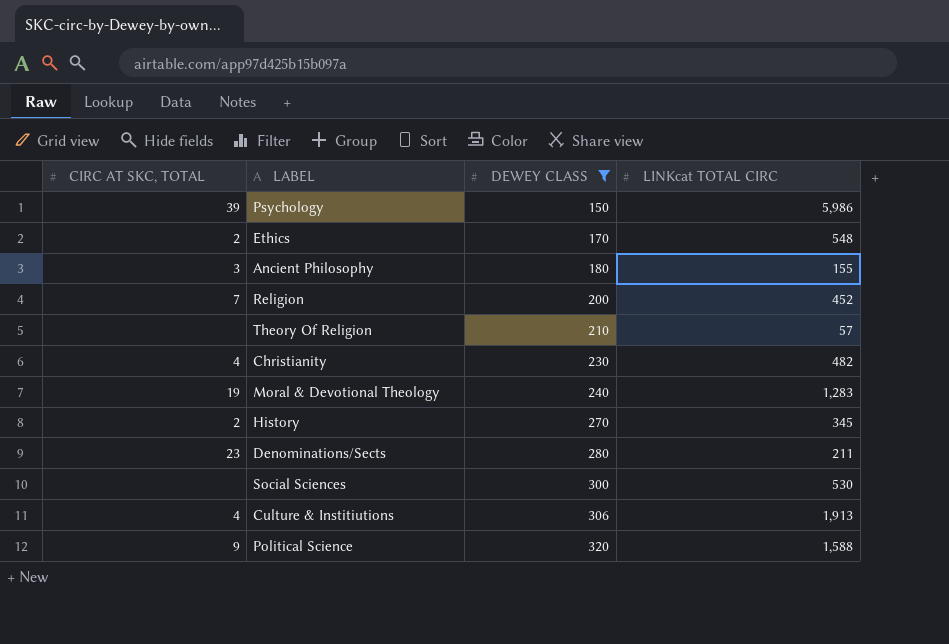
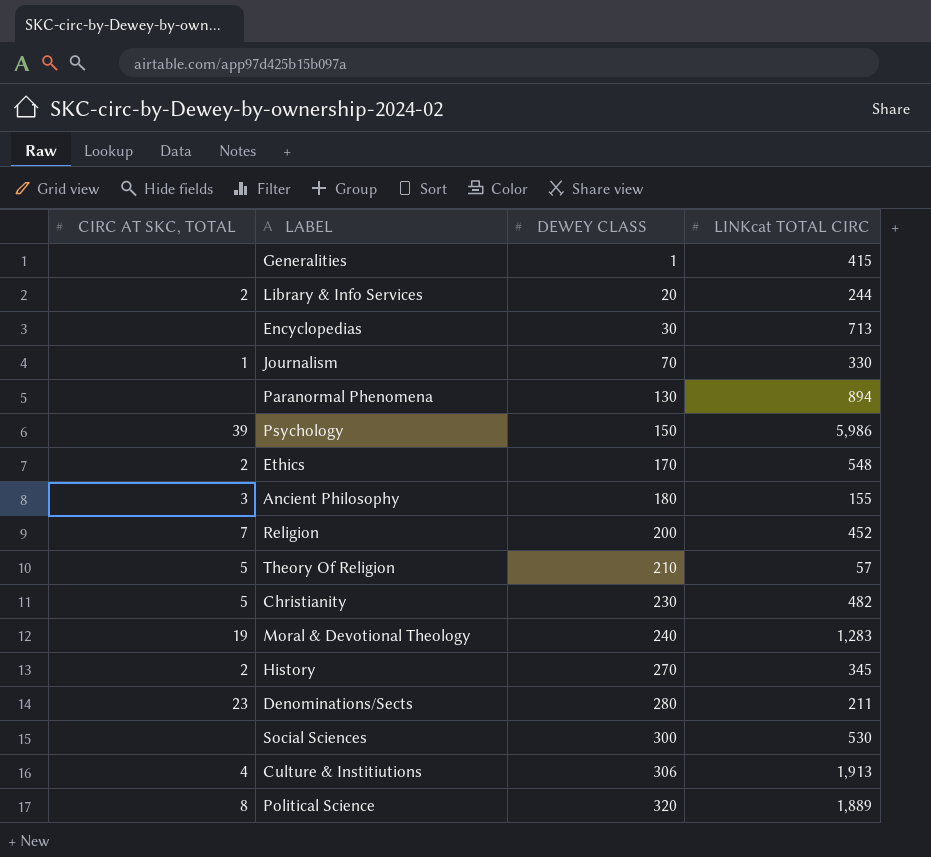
filter: DEWEY CLASS >= 150 -> none
Theory Of Religion | CIRC AT SKC, TOTAL: none -> 5
Christianity | CIRC AT SKC, TOTAL: 4 -> 5
Political Science | CIRC AT SKC, TOTAL: 9 -> 8
Political Science | LINKcat TOTAL CIRC: 1,588 -> 1,889

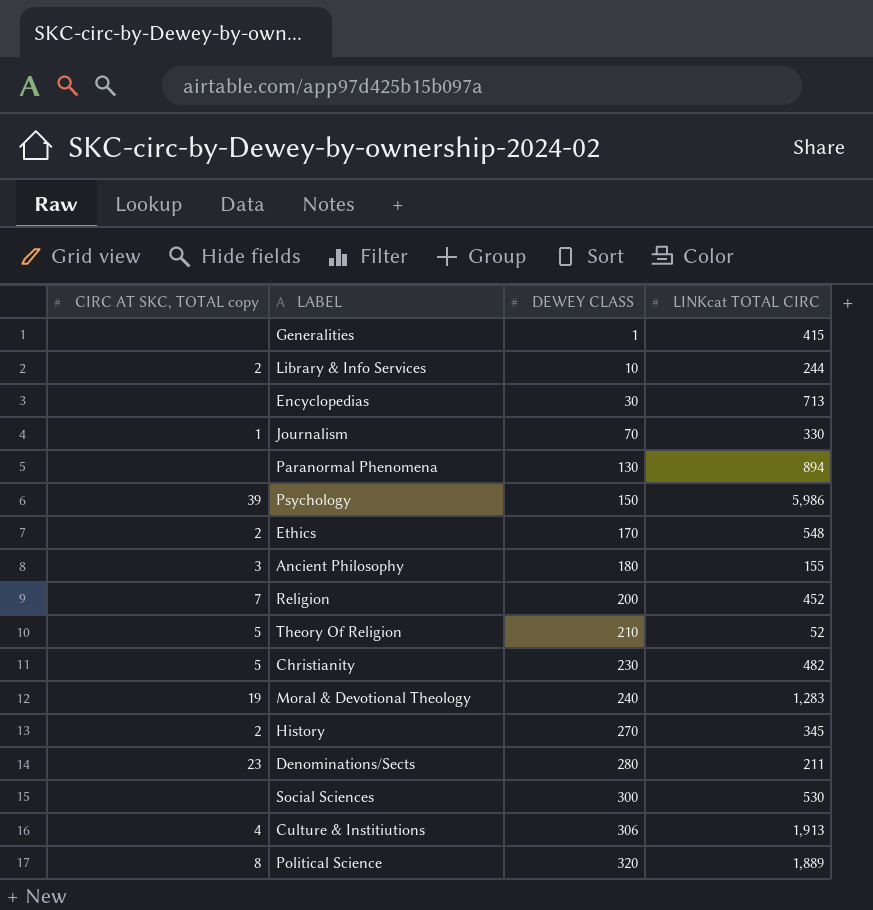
column name: CIRC AT SKC, TOTAL -> CIRC AT SKC, TOTAL copy
Library & Info Services | DEWEY CLASS: 20 -> 10
Theory Of Religion | LINKcat TOTAL CIRC: 57 -> 52

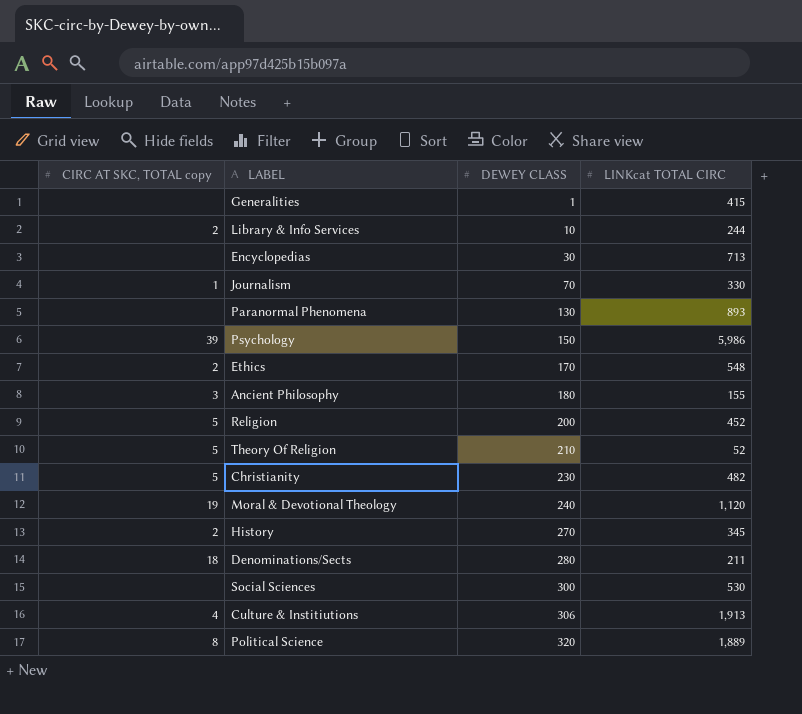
Paranormal Phenomena | LINKcat TOTAL CIRC: 894 -> 893
Religion | CIRC AT SKC, TOTAL copy: 7 -> 5
Moral & Devotional Theology | LINKcat TOTAL CIRC: 1,283 -> 1,120
Denominations/Sects | CIRC AT SKC, TOTAL copy: 23 -> 18

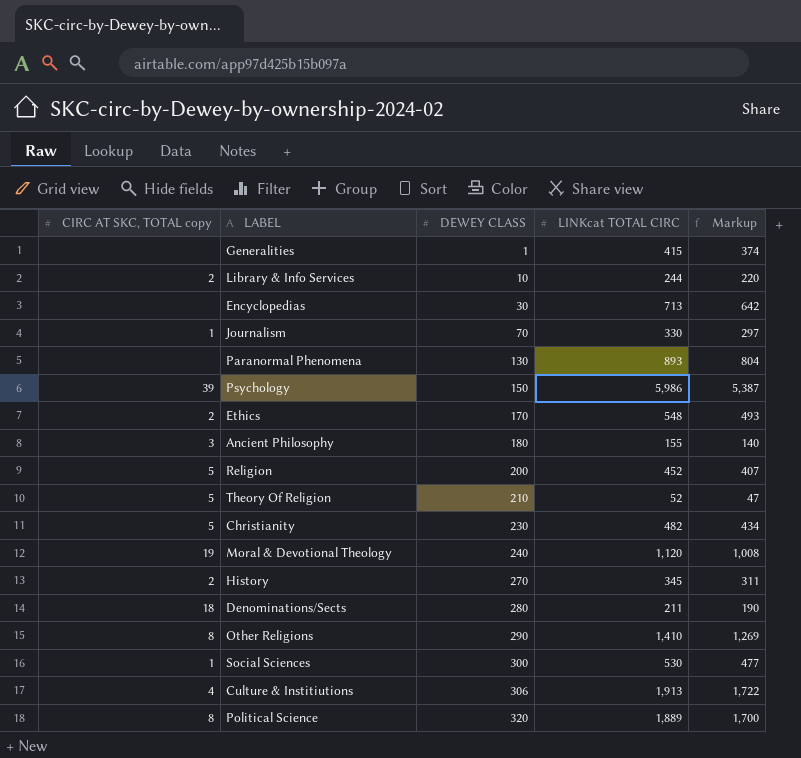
column Markup | formula: none -> [LINKcat TOTAL CIRC] * 0.9
row Other Religions: none -> 8 | 290 | 1,410 | 1,269
Social Sciences | CIRC AT SKC, TOTAL copy: none -> 1

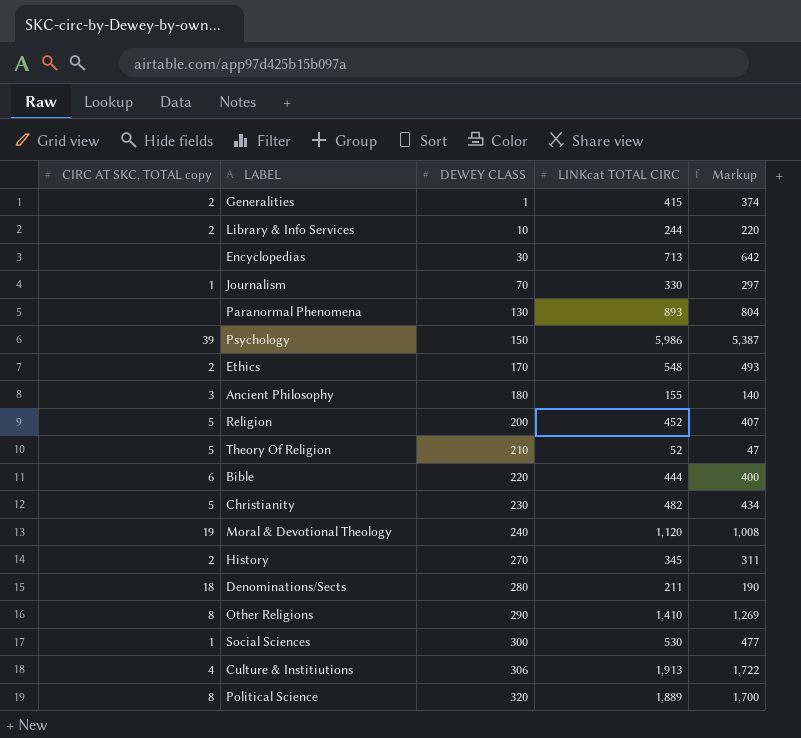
Generalities | CIRC AT SKC, TOTAL copy: none -> 2
row Bible: none -> 6 | 220 | 444 | 400

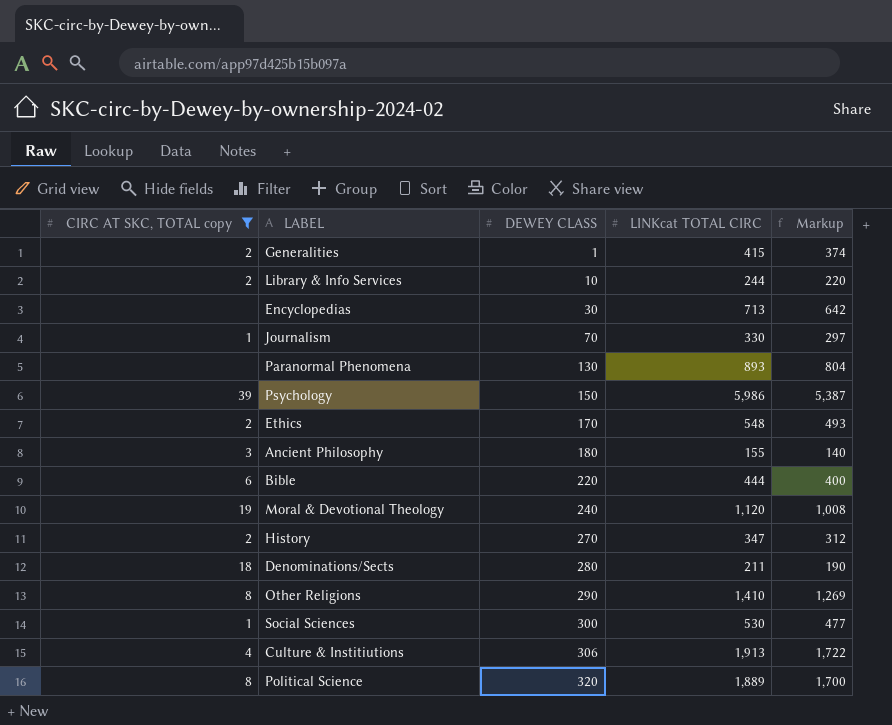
filter: none -> CIRC AT SKC, TOTAL copy != 5
History | LINKcat TOTAL CIRC: 345 -> 347
History | Markup: 311 -> 312

